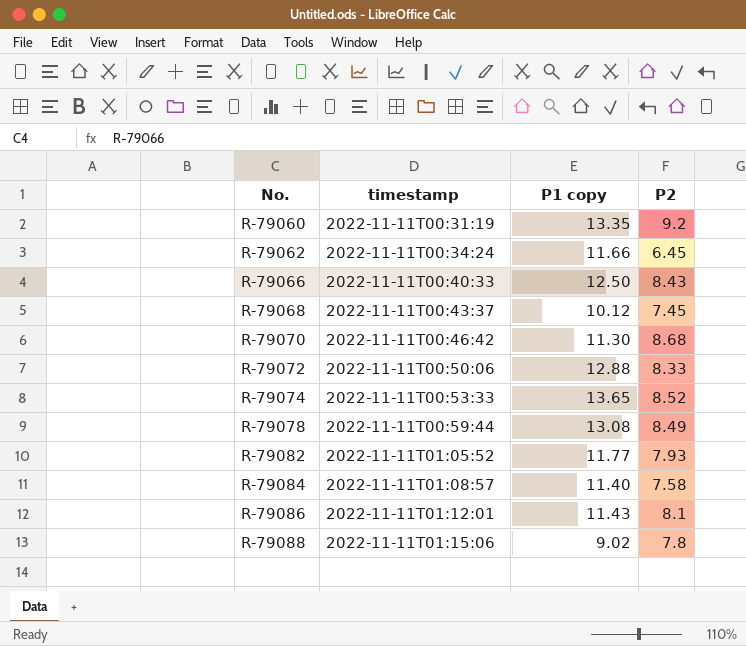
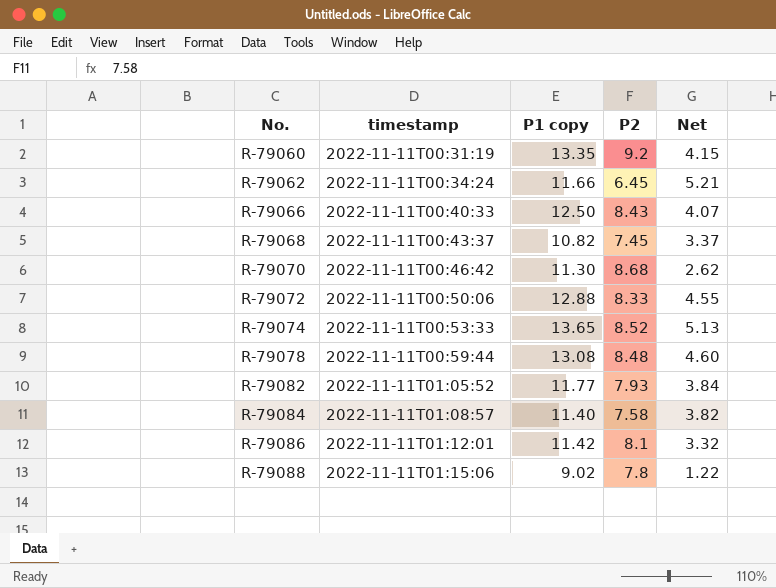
column Net | formula: none -> [P1 copy] - [P2]
R-79068 | P1 copy: 10.12 -> 10.82
R-79078 | P2: 8.49 -> 8.48
R-79086 | P1 copy: 11.43 -> 11.42

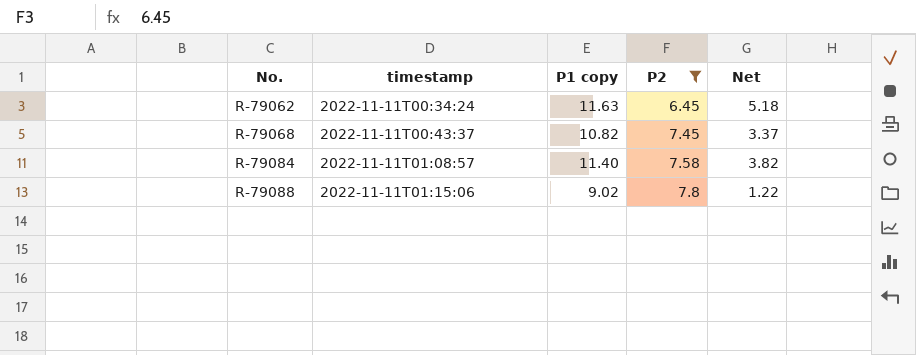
filter: none -> P2 <= 7.8
R-79062 | P1 copy: 11.66 -> 11.63
R-79062 | Net: 5.21 -> 5.18

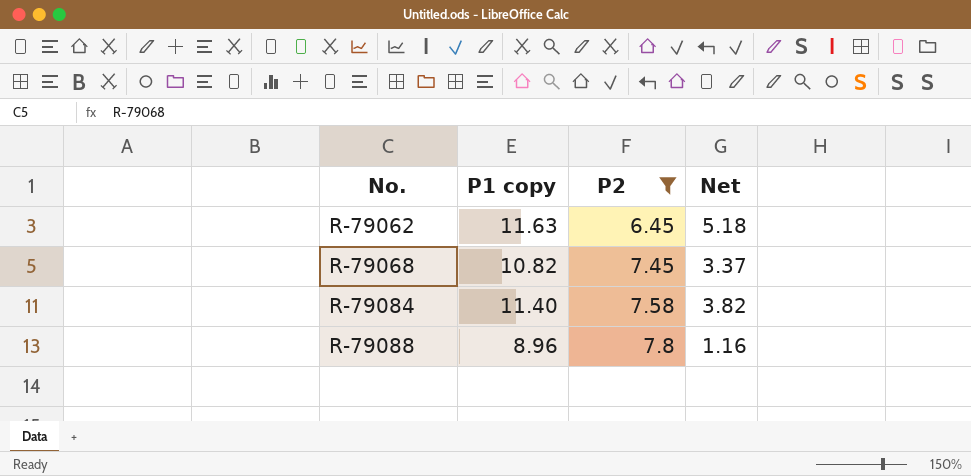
column timestamp | position: 2 -> none
R-79088 | P1 copy: 9.02 -> 8.96
R-79088 | Net: 1.22 -> 1.16

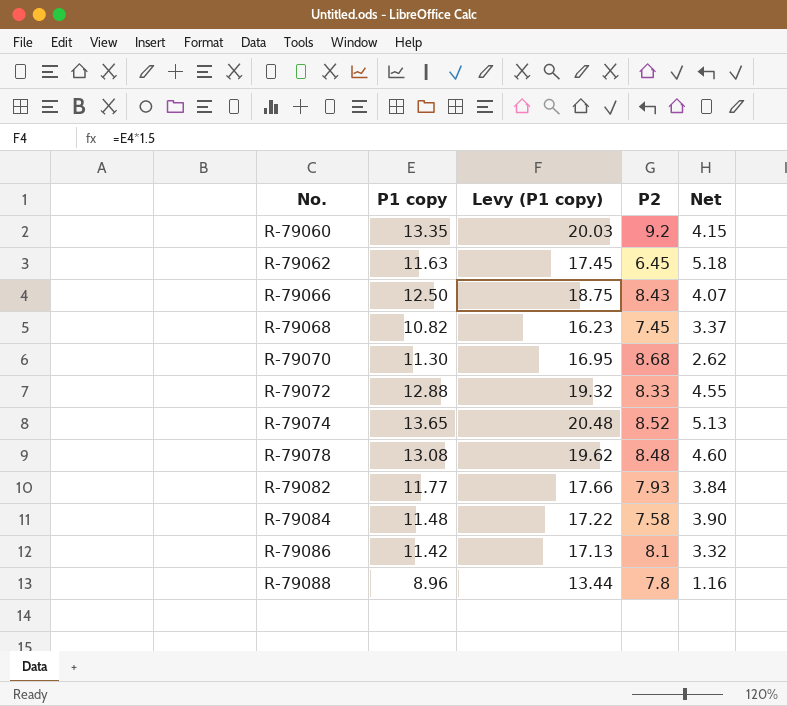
filter: P2 <= 7.8 -> none
column Levy (P1 copy) | formula: none -> [P1 copy] * 1.5
R-79084 | P1 copy: 11.40 -> 11.48
R-79084 | Net: 3.82 -> 3.90

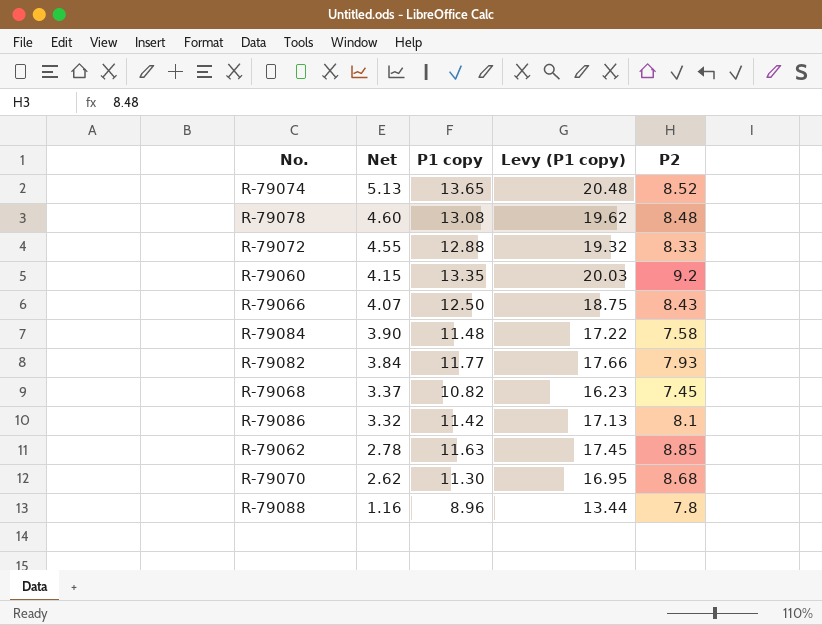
row order: No. ascending -> Net descending
column Net | position: 5 -> 2
R-79062 | Net: 5.18 -> 2.78
R-79062 | P2: 6.45 -> 8.85

